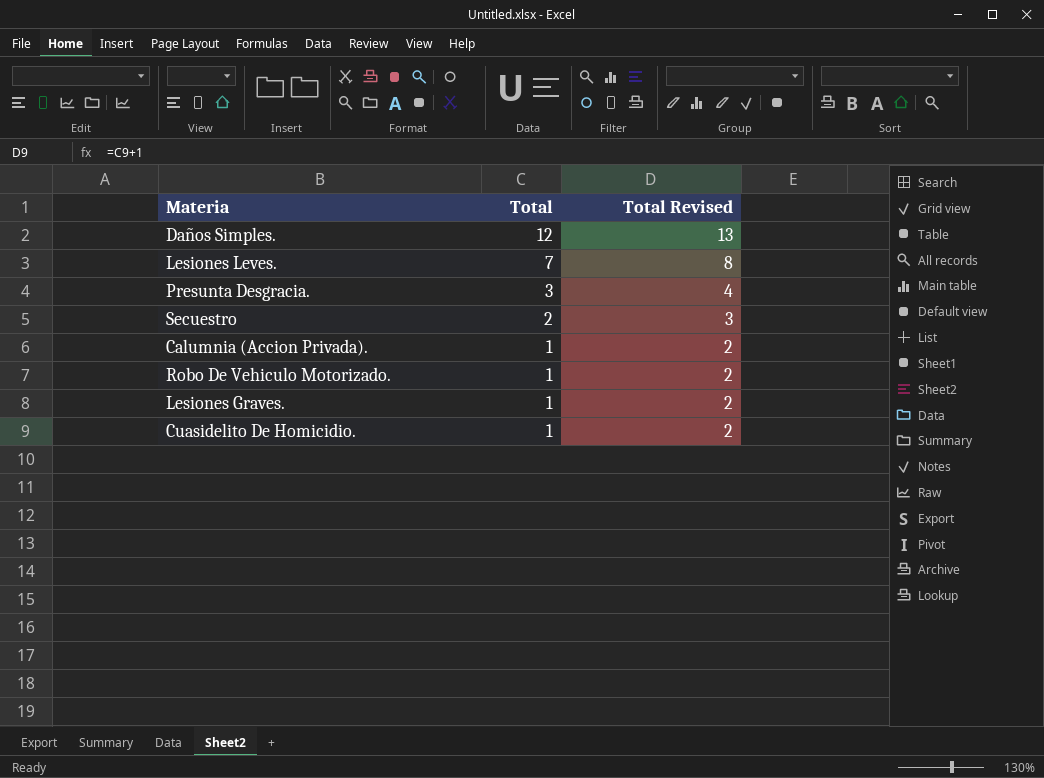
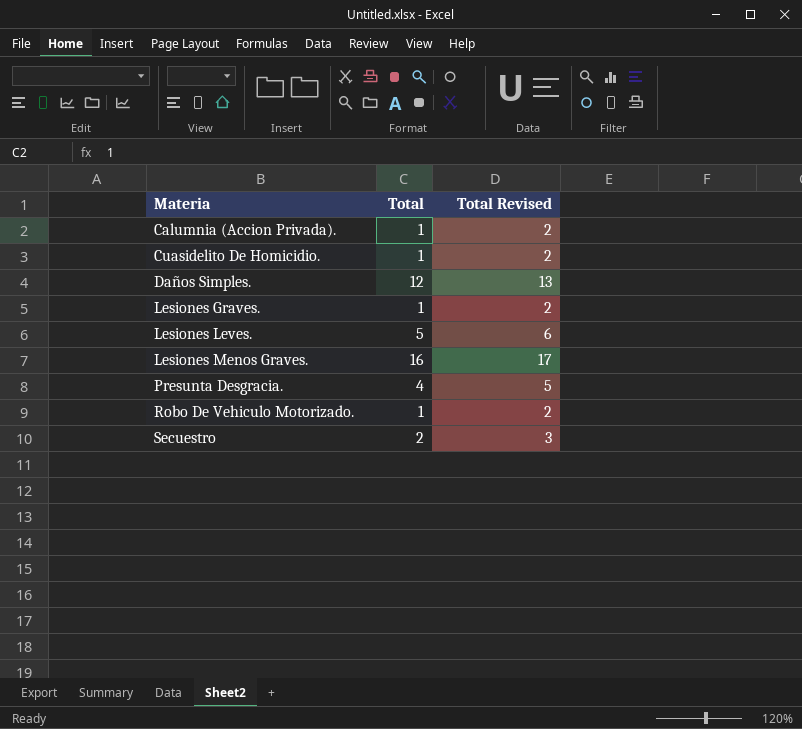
row order: Total descending -> Materia ascending
Lesiones Leves. | Total: 7 -> 5
Lesiones Leves. | Total Revised: 8 -> 6
row Lesiones Menos Graves.: none -> 16 | 17
Presunta Desgracia. | Total: 3 -> 4
Presunta Desgracia. | Total Revised: 4 -> 5

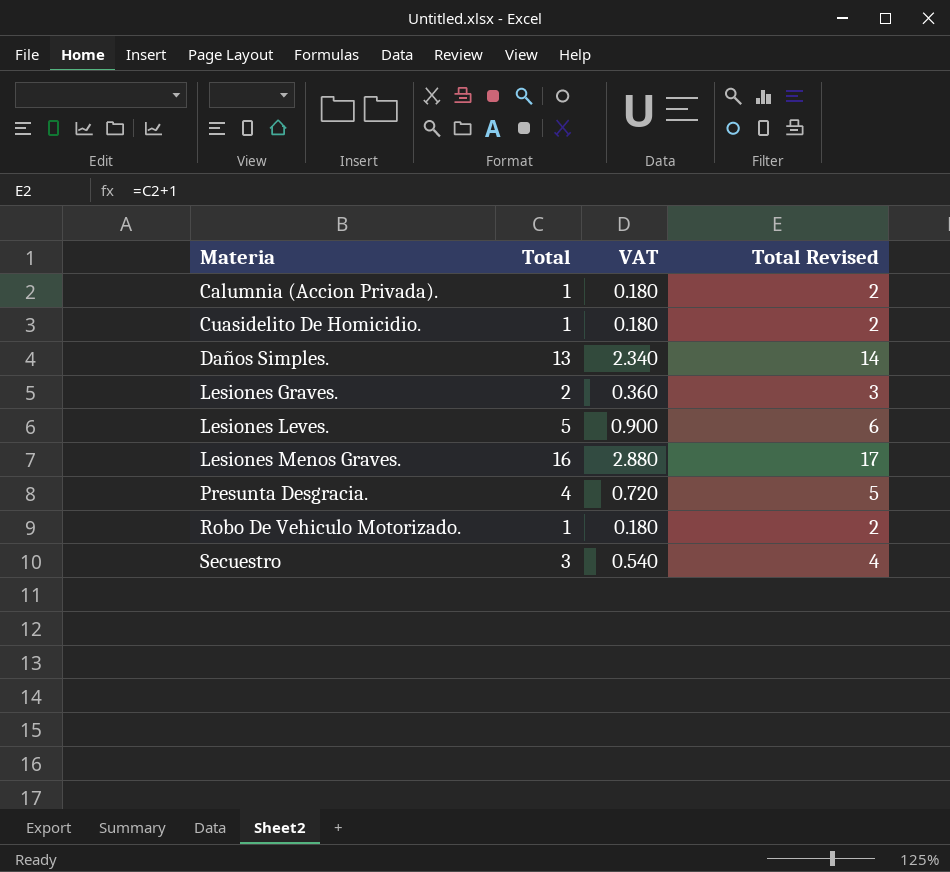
column VAT | formula: none -> [Total] * 0.18
Daños Simples. | Total: 12 -> 13
Daños Simples. | Total Revised: 13 -> 14
Lesiones Graves. | Total: 1 -> 2
Lesiones Graves. | Total Revised: 2 -> 3
Secuestro | Total: 2 -> 3
Secuestro | Total Revised: 3 -> 4

